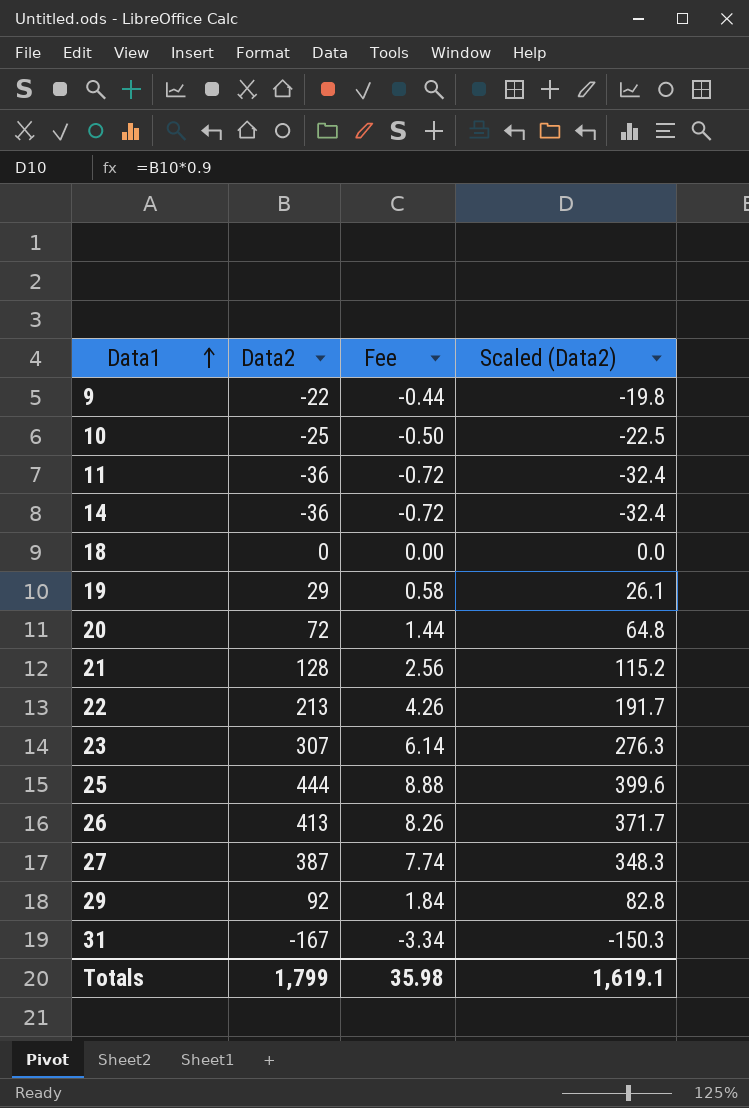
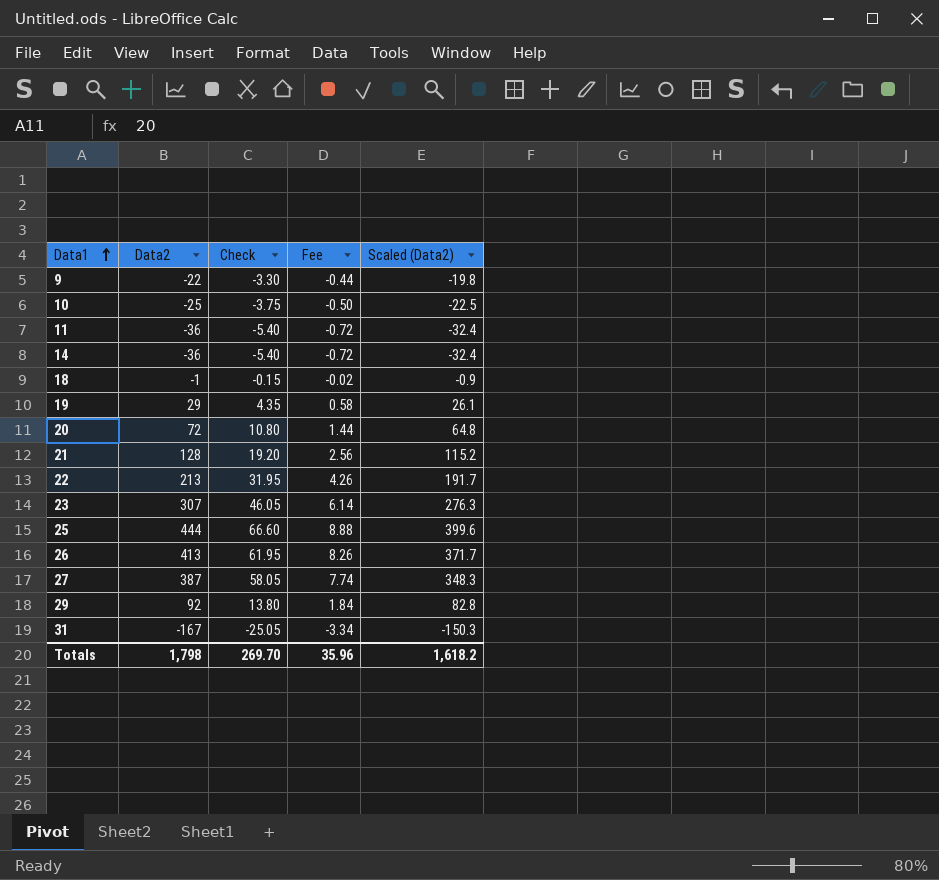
column Check | formula: none -> [Data2] * 0.15
18 | Data2: 0 -> -1
18 | Fee: 0.00 -> -0.02
18 | Scaled (Data2): 0.0 -> -0.9
Totals | Data2: 1,799 -> 1,798
Totals | Fee: 35.98 -> 35.96
Totals | Scaled (Data2): 1,619.1 -> 1,618.2

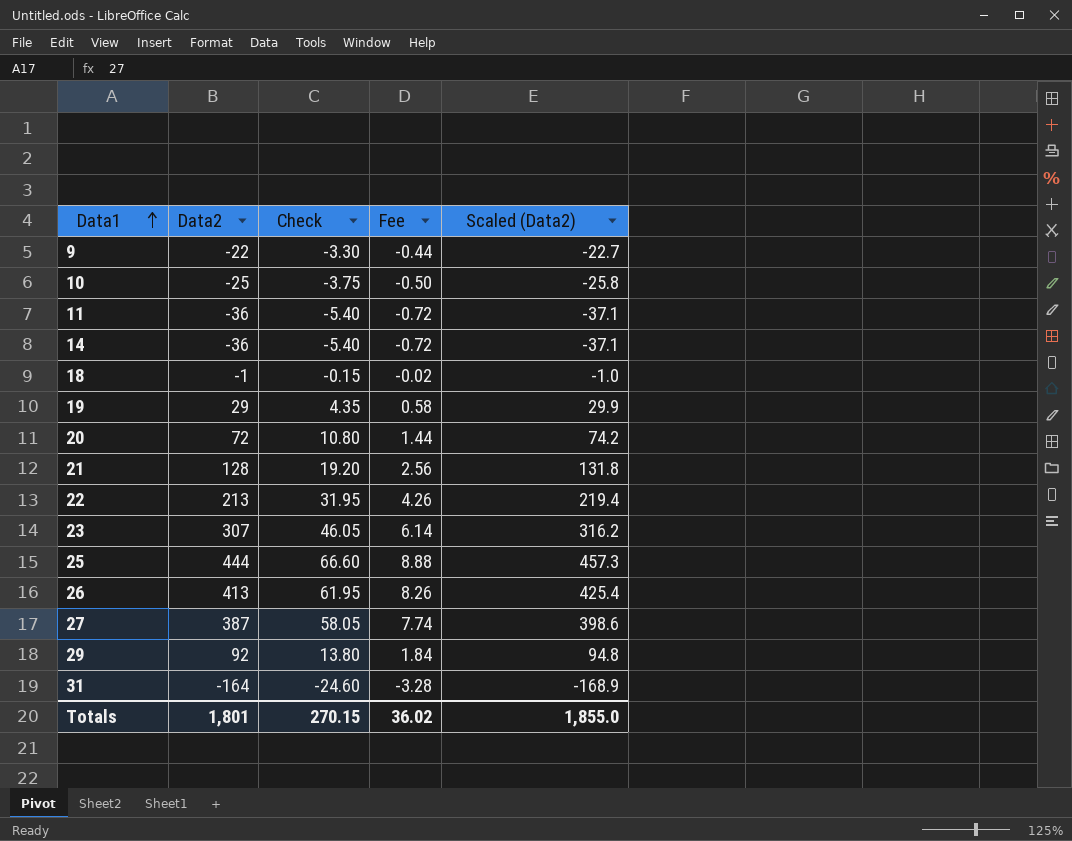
column Scaled (Data2) | formula: [Data2] * 0.9 -> [Data2] * 1.03
31 | Data2: -167 -> -164
31 | Check: -25.05 -> -24.60
31 | Fee: -3.34 -> -3.28
Totals | Data2: 1,798 -> 1,801
Totals | Check: 269.70 -> 270.15
Totals | Fee: 35.96 -> 36.02
Totals | Scaled (Data2): 1,618.2 -> 1,855.0

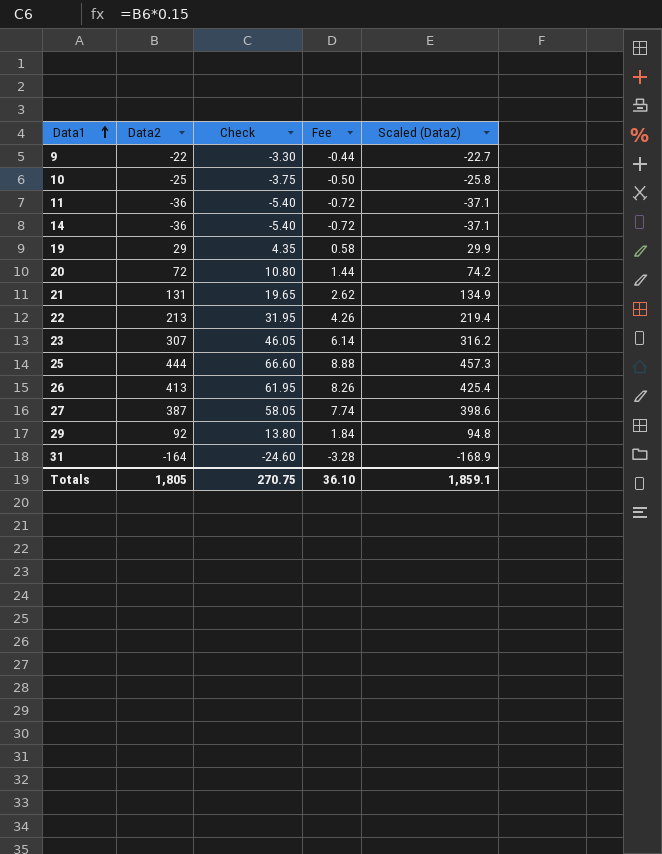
row 18: -1 | -0.15 | -0.02 | -1.0 -> none
21 | Data2: 128 -> 131
21 | Check: 19.20 -> 19.65
21 | Fee: 2.56 -> 2.62
21 | Scaled (Data2): 131.8 -> 134.9
Totals | Data2: 1,801 -> 1,805
Totals | Check: 270.15 -> 270.75
Totals | Fee: 36.02 -> 36.10
Totals | Scaled (Data2): 1,855.0 -> 1,859.1

